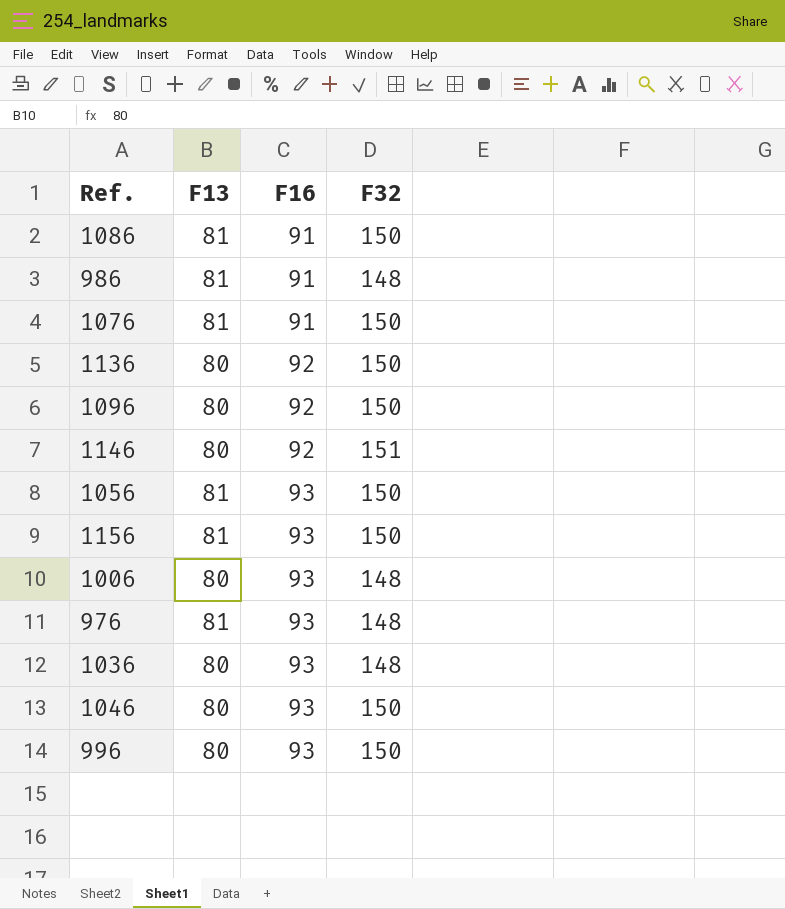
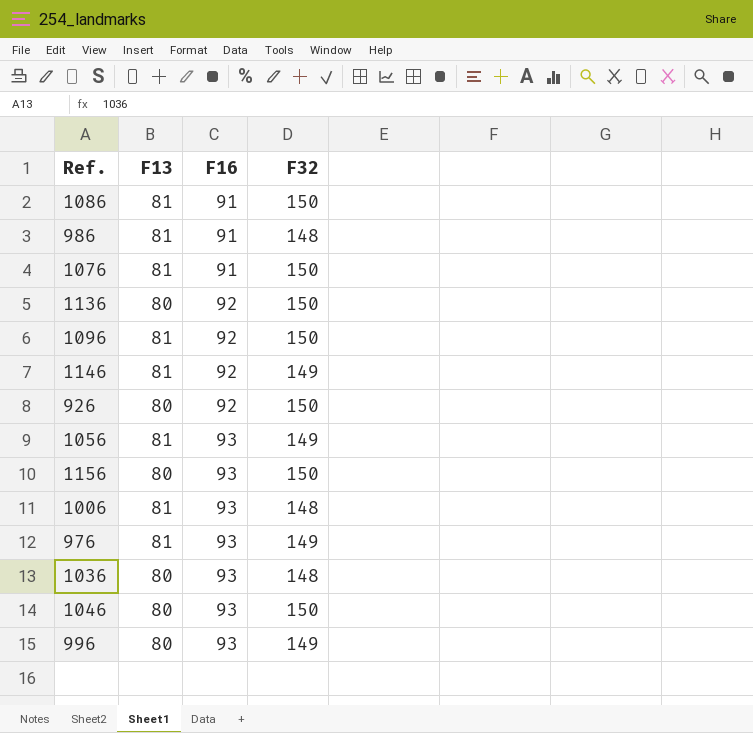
1096 | F13: 80 -> 81
1146 | F13: 80 -> 81
1146 | F32: 151 -> 149
row 926: none -> 80 | 92 | 150
1056 | F32: 150 -> 149
1156 | F13: 81 -> 80
1006 | F13: 80 -> 81
976 | F32: 148 -> 149
996 | F32: 150 -> 149

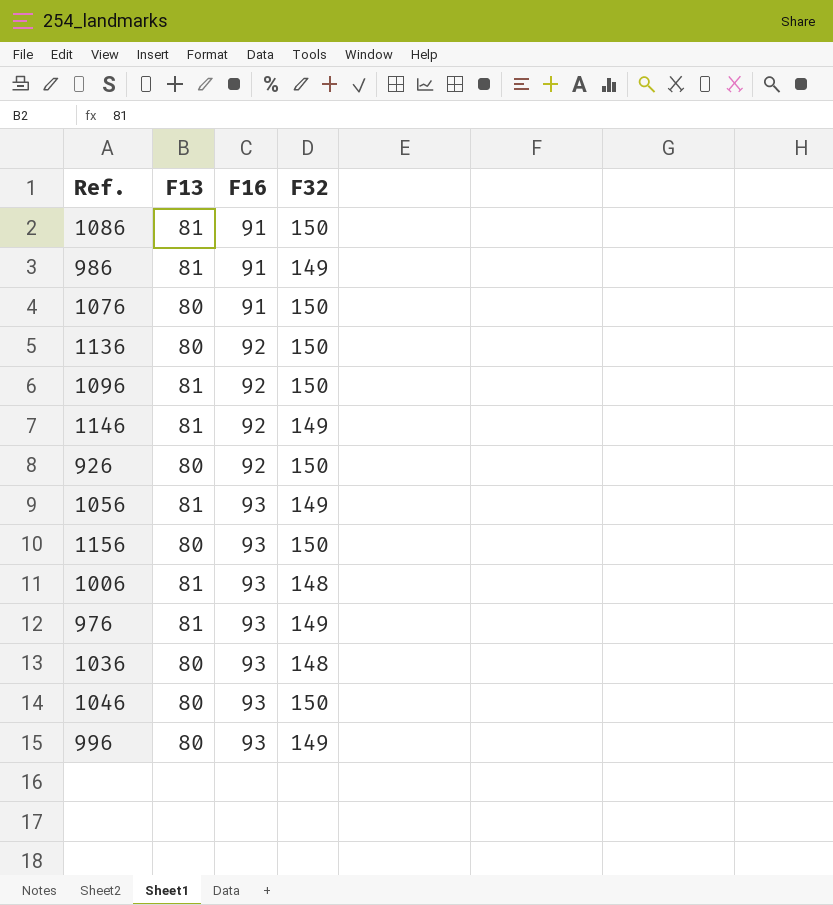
986 | F32: 148 -> 149
1076 | F13: 81 -> 80

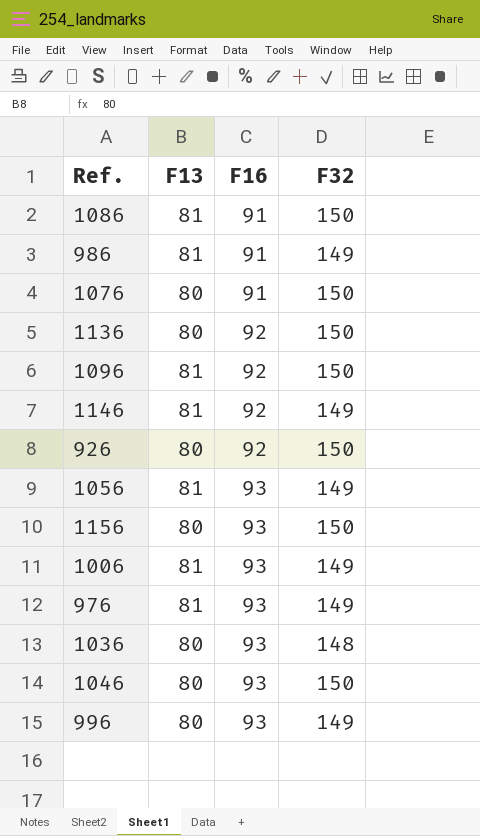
1006 | F32: 148 -> 149

